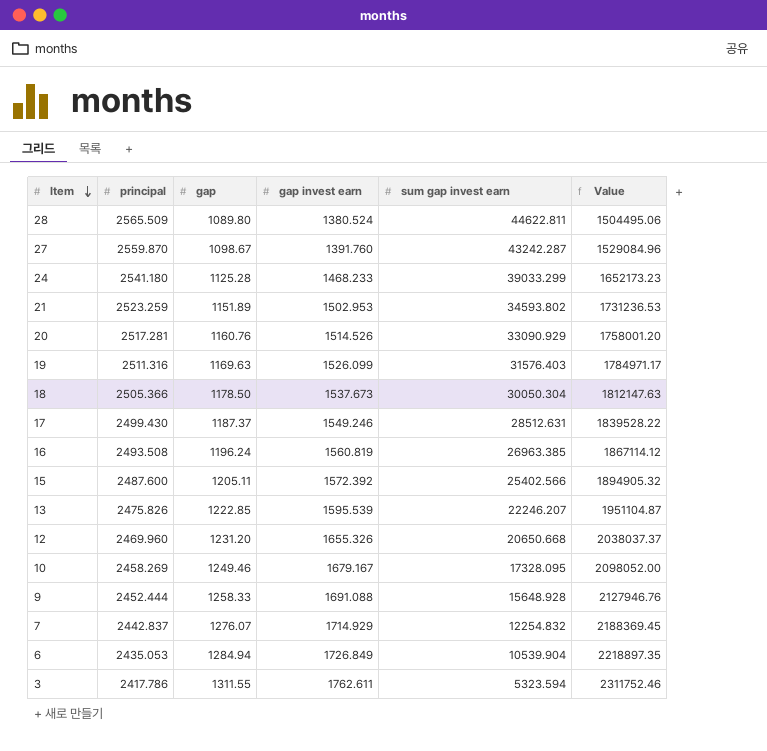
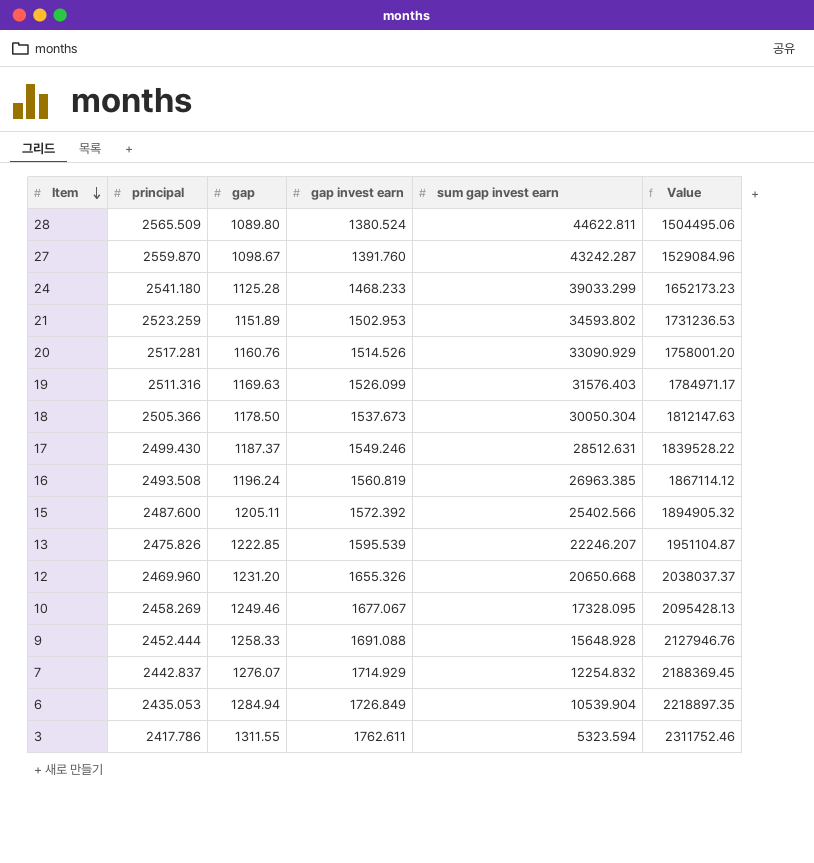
10 | gap invest earn: 1679.167 -> 1677.067
10 | Value: 2098052.00 -> 2095428.13

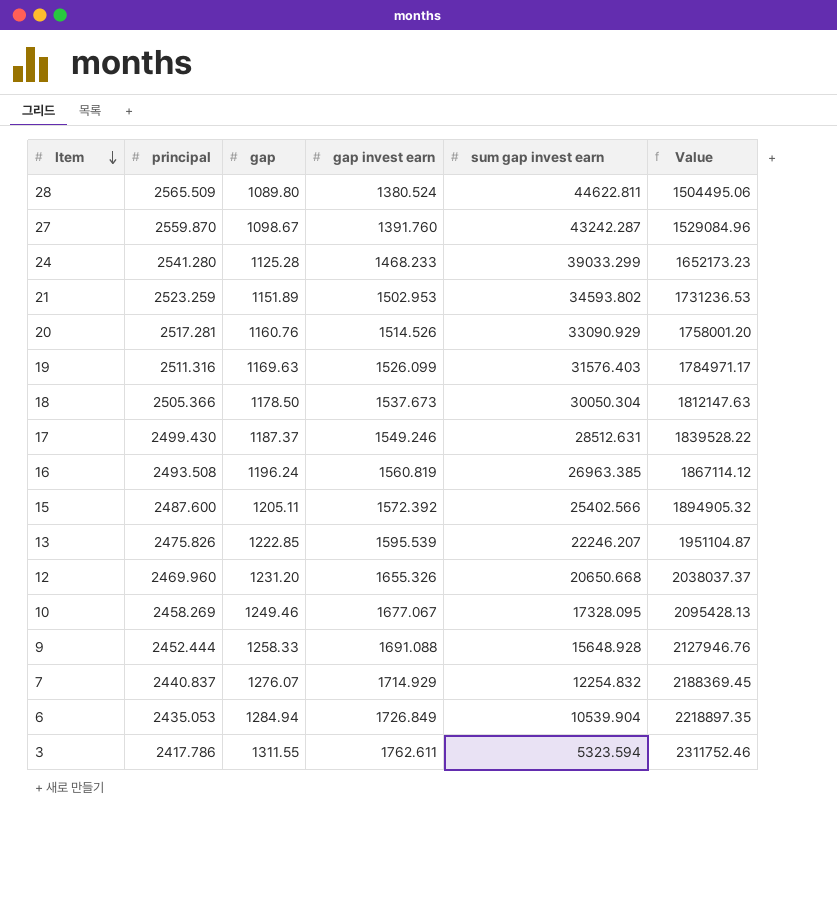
24 | principal: 2541.180 -> 2541.280
7 | principal: 2442.837 -> 2440.837

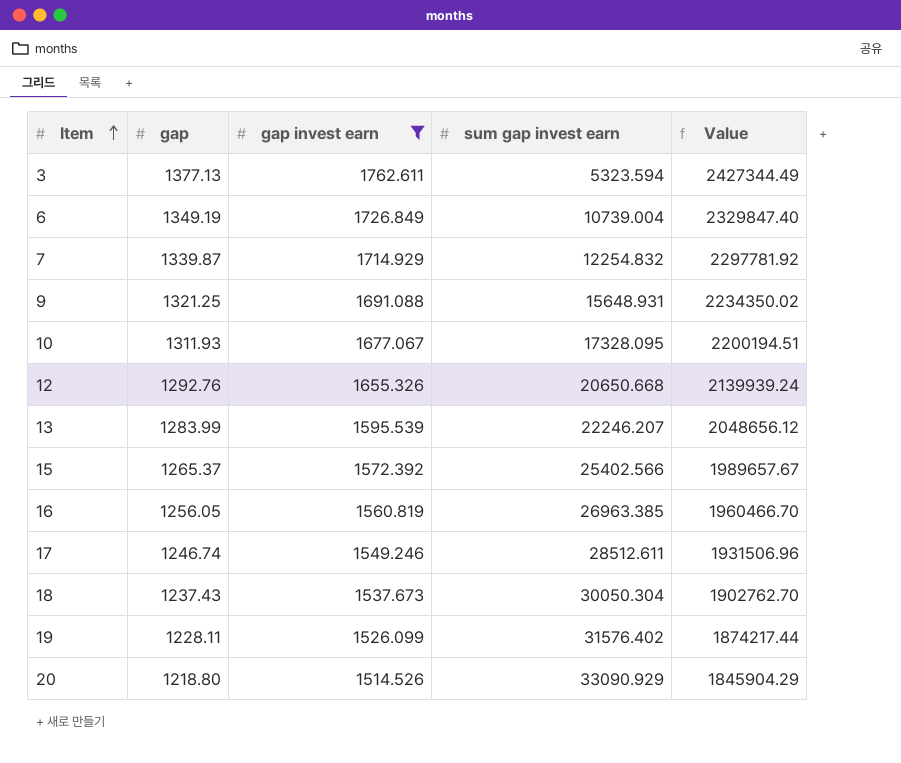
filter: none -> gap invest earn >= 1514.526
row order: Item descending -> Item ascending
column principal | position: 2 -> none
3 | gap: 1311.55 -> 1377.13
3 | Value: 2311752.46 -> 2427344.49
6 | gap: 1284.94 -> 1349.19
6 | sum gap invest earn: 10539.904 -> 10739.004
6 | Value: 2218897.35 -> 2329847.40
7 | gap: 1276.07 -> 1339.87
7 | Value: 2188369.45 -> 2297781.92
9 | gap: 1258.33 -> 1321.25
9 | sum gap invest earn: 15648.928 -> 15648.931
9 | Value: 2127946.76 -> 2234350.02
10 | gap: 1249.46 -> 1311.93
10 | Value: 2095428.13 -> 2200194.51
12 | gap: 1231.20 -> 1292.76
12 | Value: 2038037.37 -> 2139939.24
13 | gap: 1222.85 -> 1283.99
13 | Value: 1951104.87 -> 2048656.12
15 | gap: 1205.11 -> 1265.37
15 | Value: 1894905.32 -> 1989657.67
16 | gap: 1196.24 -> 1256.05
16 | Value: 1867114.12 -> 1960466.70
17 | gap: 1187.37 -> 1246.74
17 | sum gap invest earn: 28512.631 -> 28512.611
17 | Value: 1839528.22 -> 1931506.96
18 | gap: 1178.50 -> 1237.43
18 | Value: 1812147.63 -> 1902762.70
19 | gap: 1169.63 -> 1228.11
19 | sum gap invest earn: 31576.403 -> 31576.402
19 | Value: 1784971.17 -> 1874217.44
20 | gap: 1160.76 -> 1218.80
20 | Value: 1758001.20 -> 1845904.29

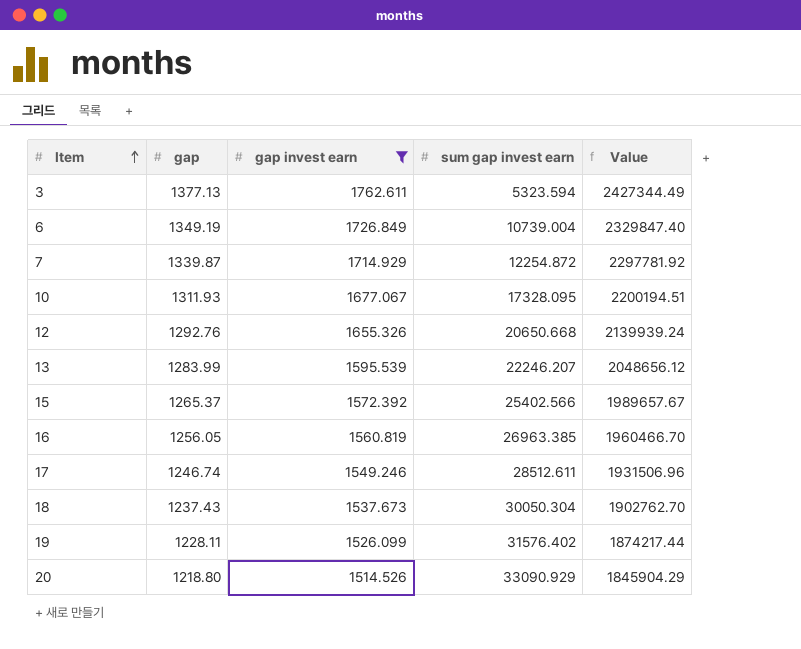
row 9: 1321.25 | 1691.088 | 15648.931 | 2234350.02 -> none
7 | sum gap invest earn: 12254.832 -> 12254.872

